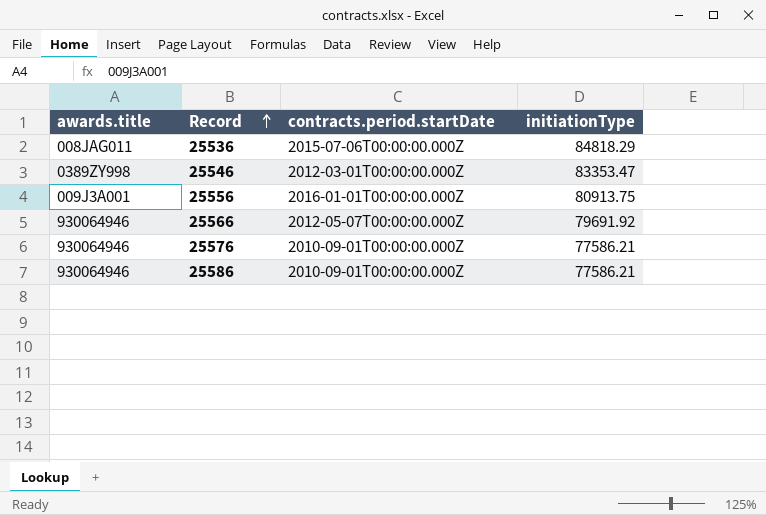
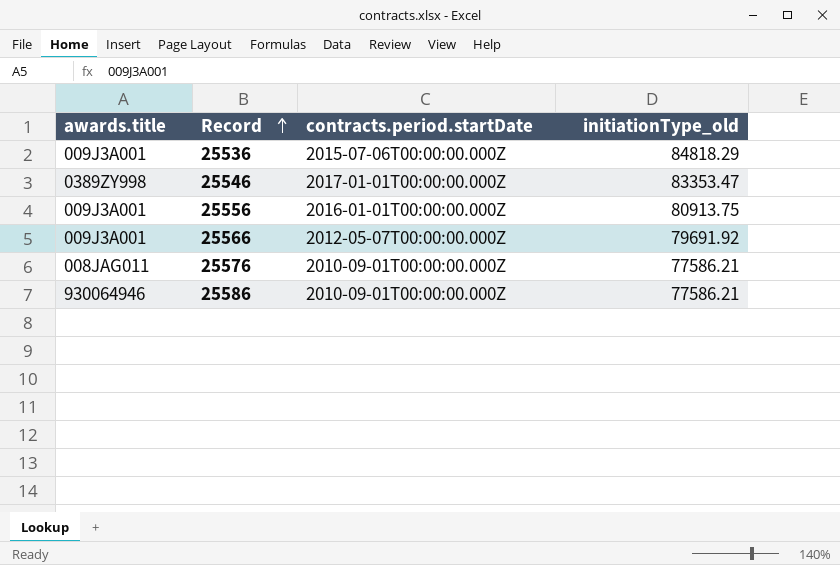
column name: initiationType -> initiationType_old
25536 | awards.title: 008JAG011 -> 009J3A001
25546 | contracts.period.startDate: 2012-03-01T00:00:00.000Z -> 2017-01-01T00:00:00.000Z
25566 | awards.title: 930064946 -> 009J3A001
25576 | awards.title: 930064946 -> 008JAG011

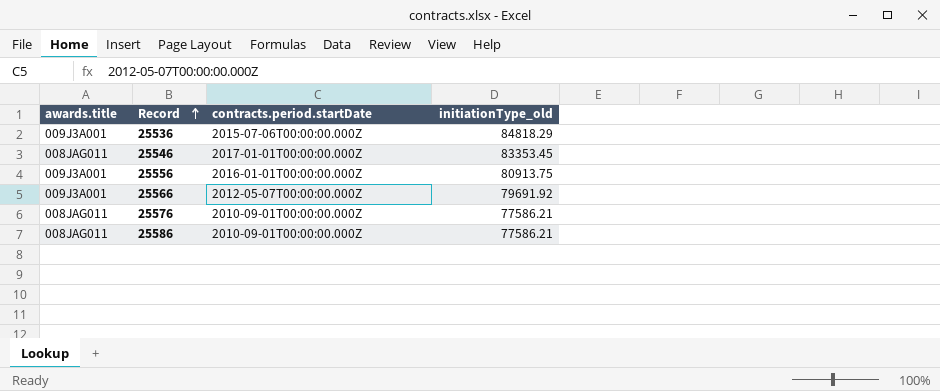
25546 | awards.title: 0389ZY998 -> 008JAG011
25546 | initiationType_old: 83353.47 -> 83353.45
25586 | awards.title: 930064946 -> 008JAG011

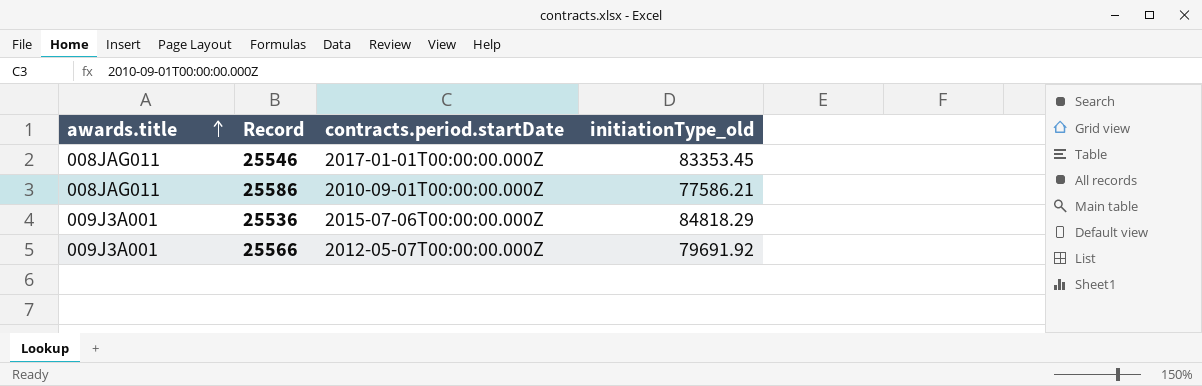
row order: Record ascending -> awards.title ascending
row 25556: 009J3A001 | 2016-01-01T00:00:00.000Z | 80913.75 -> none
row 25576: 008JAG011 | 2010-09-01T00:00:00.000Z | 77586.21 -> none

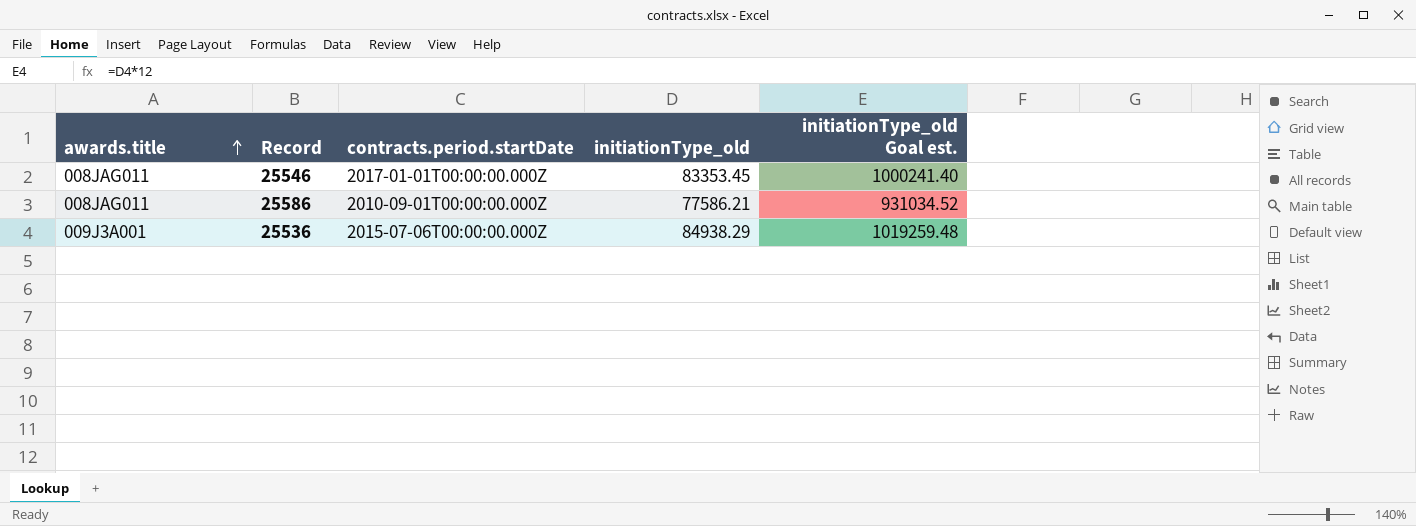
column initiationType_old Goal est. | formula: none -> [initiationType_old] * 12
row 25566: 009J3A001 | 2012-05-07T00:00:00.000Z | 79691.92 -> none
25536 | initiationType_old: 84818.29 -> 84938.29

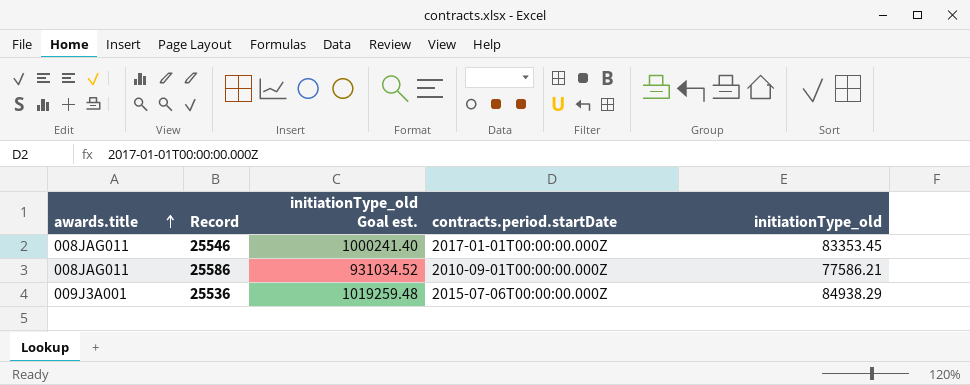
column initiationType_old Goal est. | position: 5 -> 3

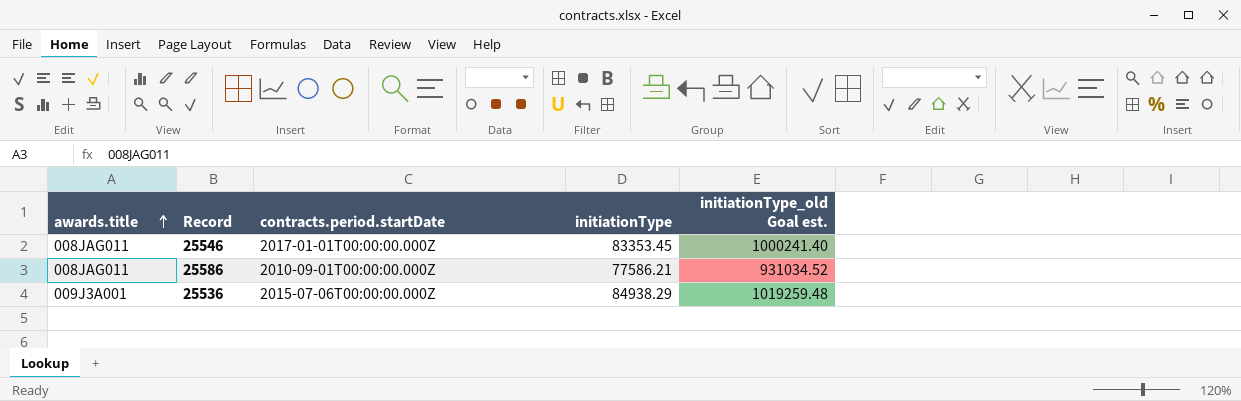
column name: initiationType_old -> initiationType
column initiationType_old Goal est. | position: 3 -> 5

